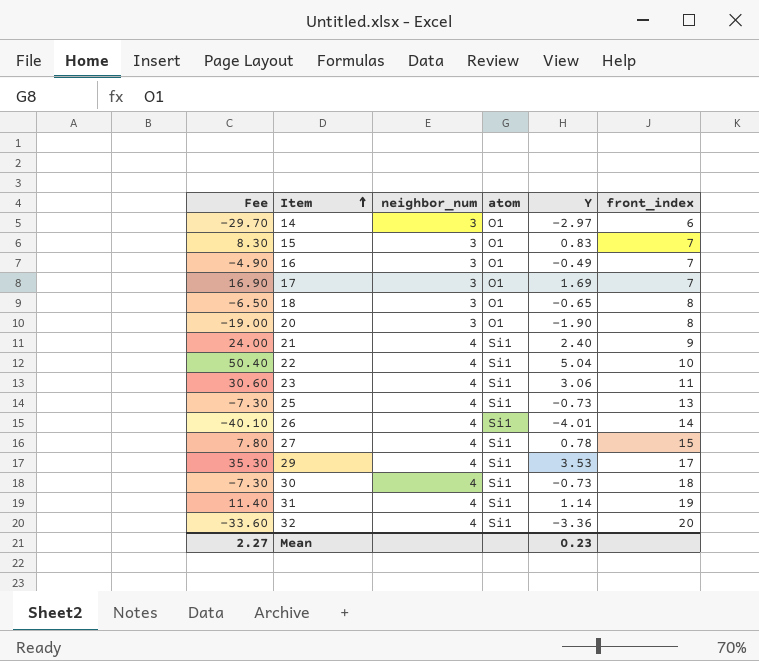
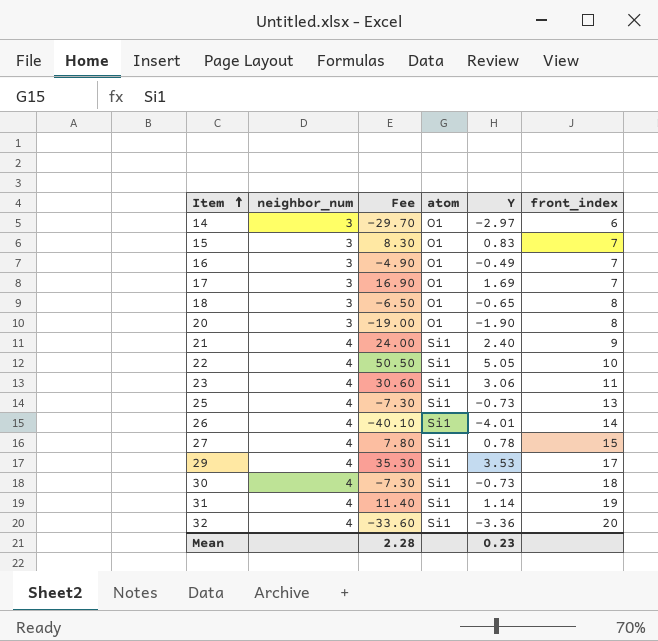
column Fee | position: 1 -> 3
22 | Fee: 50.40 -> 50.50
22 | Y: 5.04 -> 5.05
Mean | Fee: 2.27 -> 2.28

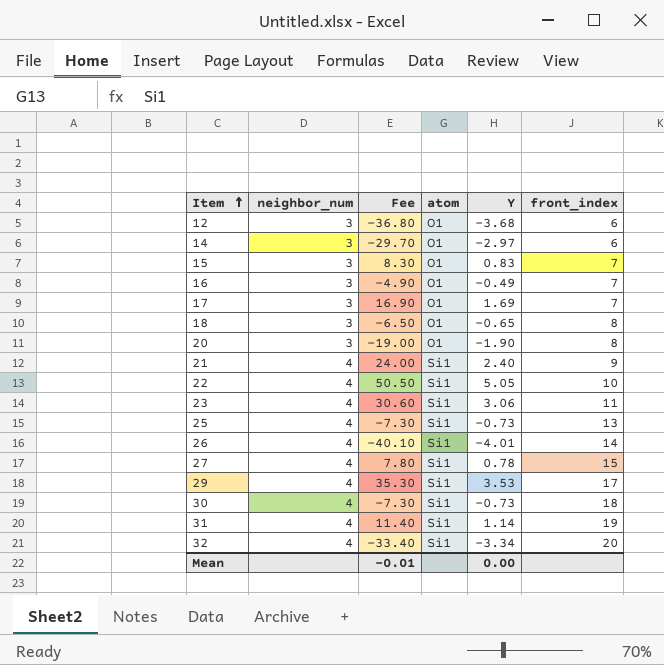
row 12: none -> 3 | -36.80 | O1 | -3.68 | 6
32 | Fee: -33.60 -> -33.40
32 | Y: -3.36 -> -3.34
Mean | Fee: 2.28 -> -0.01
Mean | Y: 0.23 -> 0.00

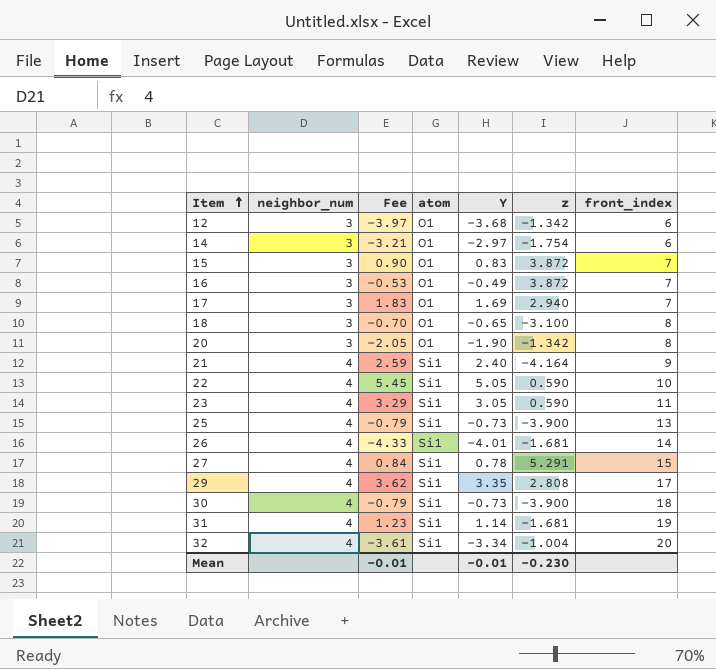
column Fee | formula: [Y] * 10 -> [Y] * 1.08
column z | position: none -> 6
23 | Y: 3.06 -> 3.05
29 | Y: 3.53 -> 3.35
Mean | Y: 0.00 -> -0.01

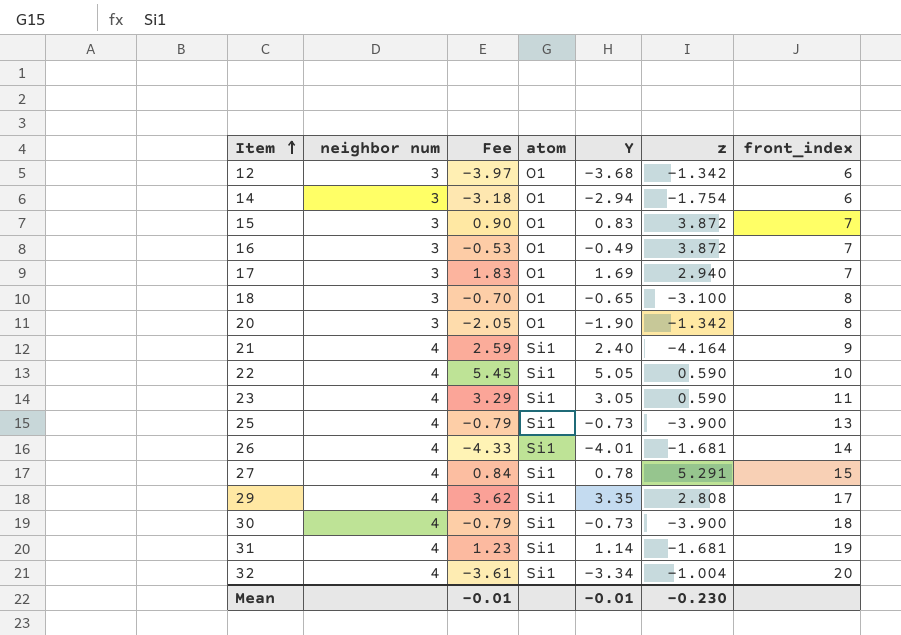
column name: neighbor_num -> neighbor num
14 | Fee: -3.21 -> -3.18
14 | Y: -2.97 -> -2.94

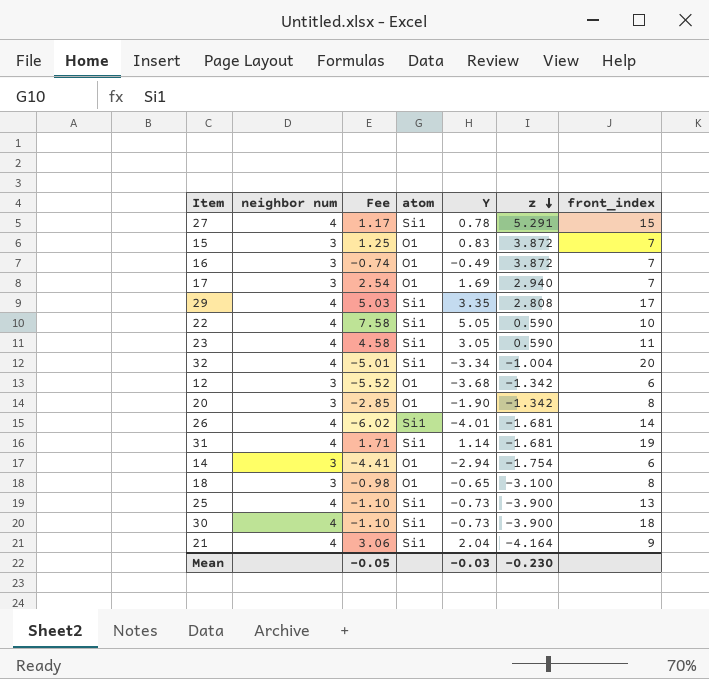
row order: Item ascending -> z descending
column Fee | formula: [Y] * 1.08 -> [Y] * 1.5
21 | Y: 2.40 -> 2.04
Mean | Fee: -0.01 -> -0.05
Mean | Y: -0.01 -> -0.03

